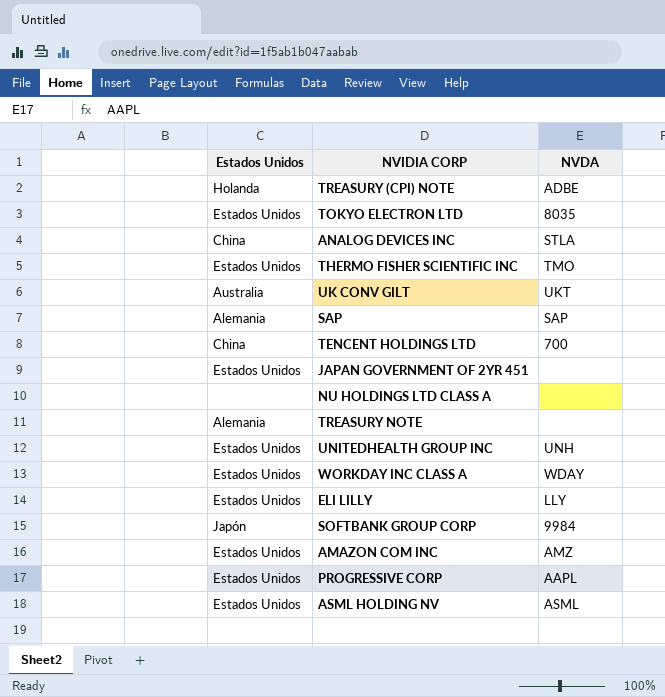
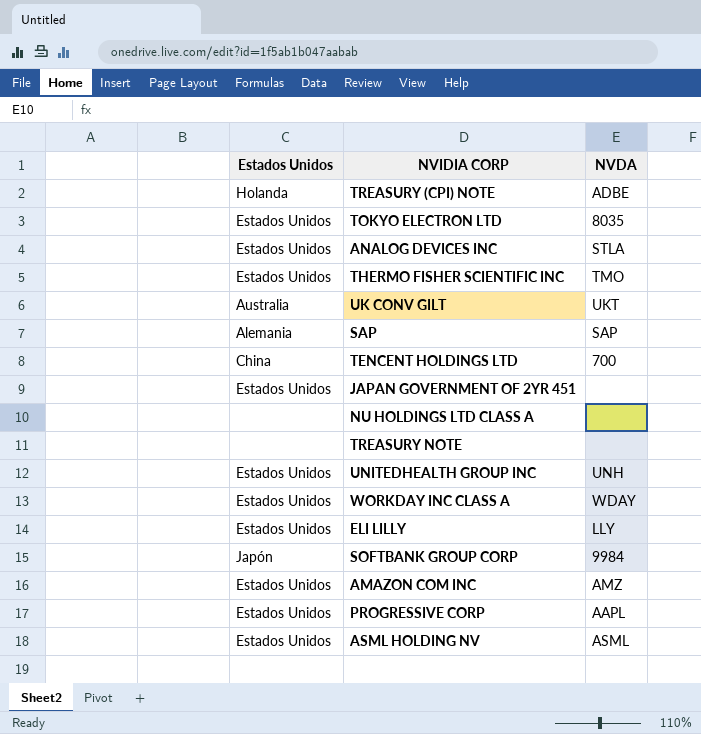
ANALOG DEVICES INC | Estados Unidos: China -> Estados Unidos
TREASURY NOTE | Estados Unidos: Alemania -> none

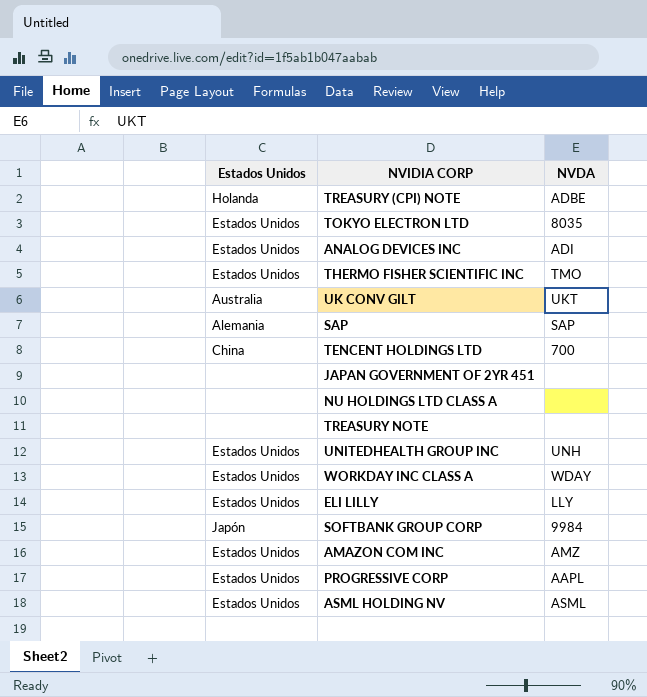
ANALOG DEVICES INC | NVDA: STLA -> ADI
JAPAN GOVERNMENT OF 2YR 451 | Estados Unidos: Estados Unidos -> none

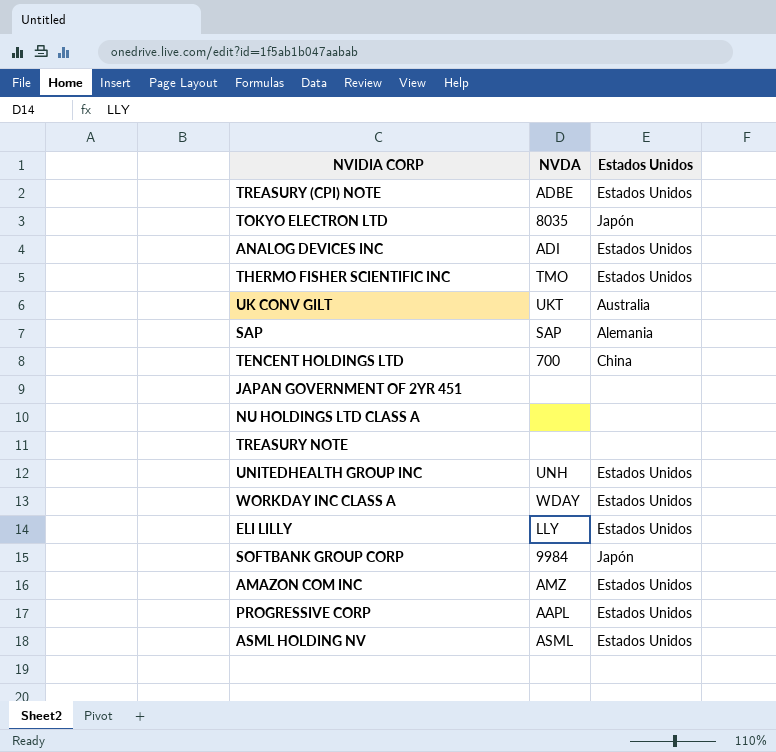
column Estados Unidos | position: 1 -> 3
TREASURY (CPI) NOTE | Estados Unidos: Holanda -> Estados Unidos
TOKYO ELECTRON LTD | Estados Unidos: Estados Unidos -> Japón

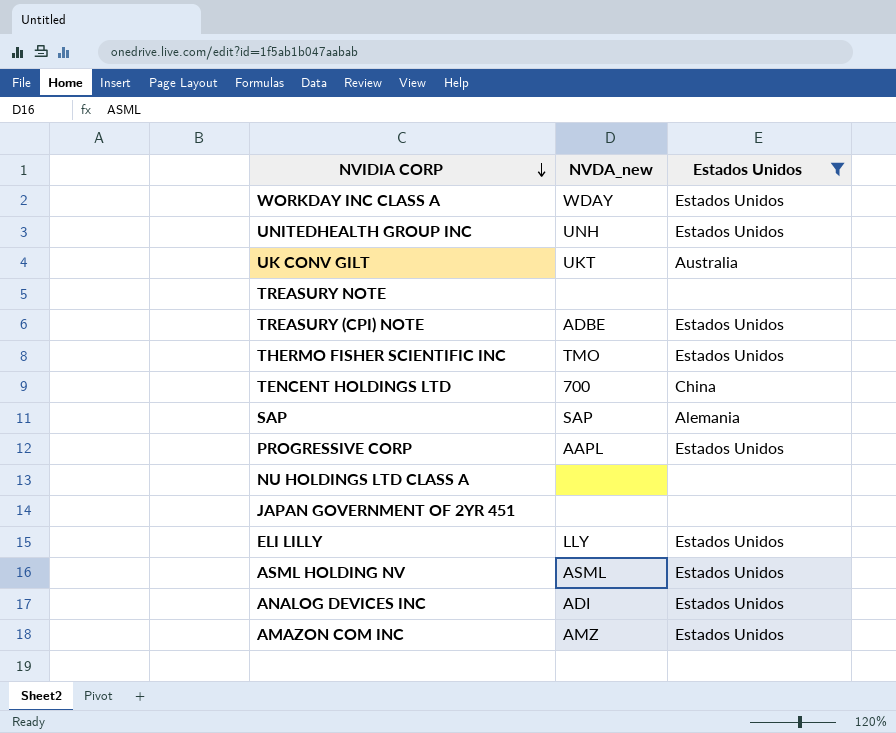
filter: none -> Estados Unidos != Japón
row order: none -> NVIDIA CORP descending
column name: NVDA -> NVDA_new

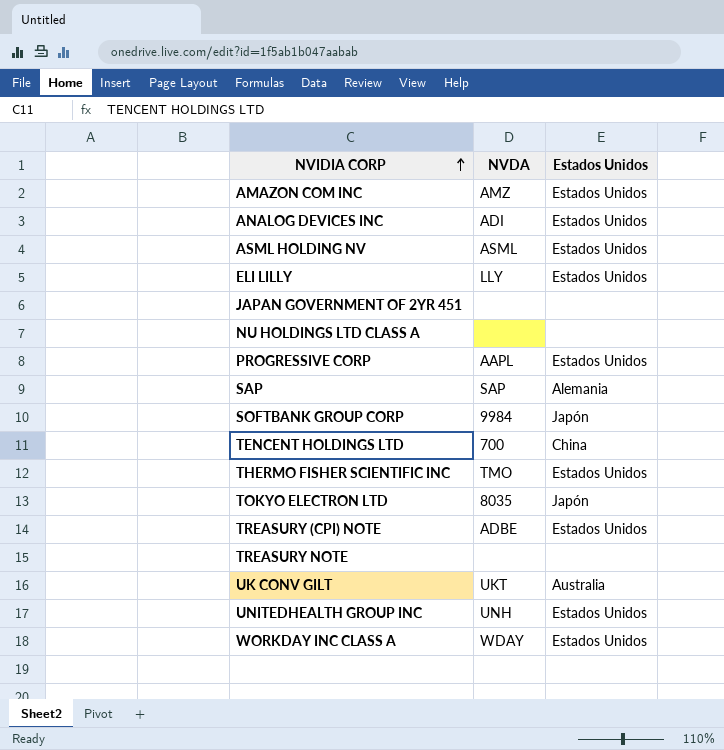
filter: Estados Unidos != Japón -> none
row order: NVIDIA CORP descending -> NVIDIA CORP ascending
column name: NVDA_new -> NVDA

